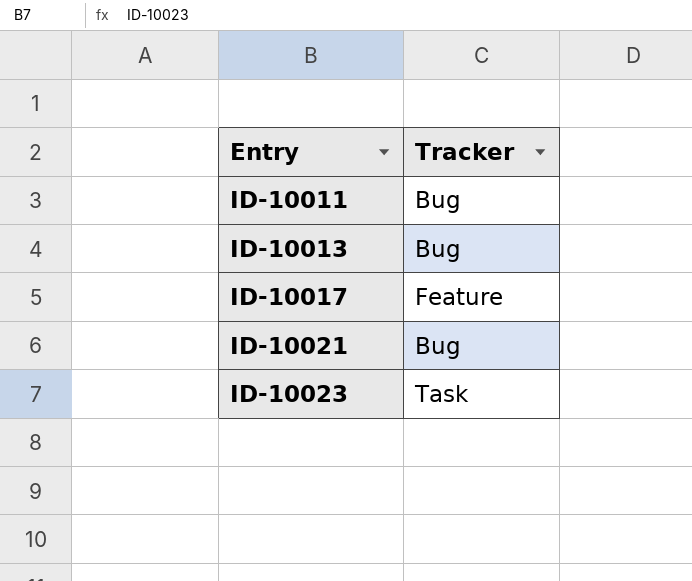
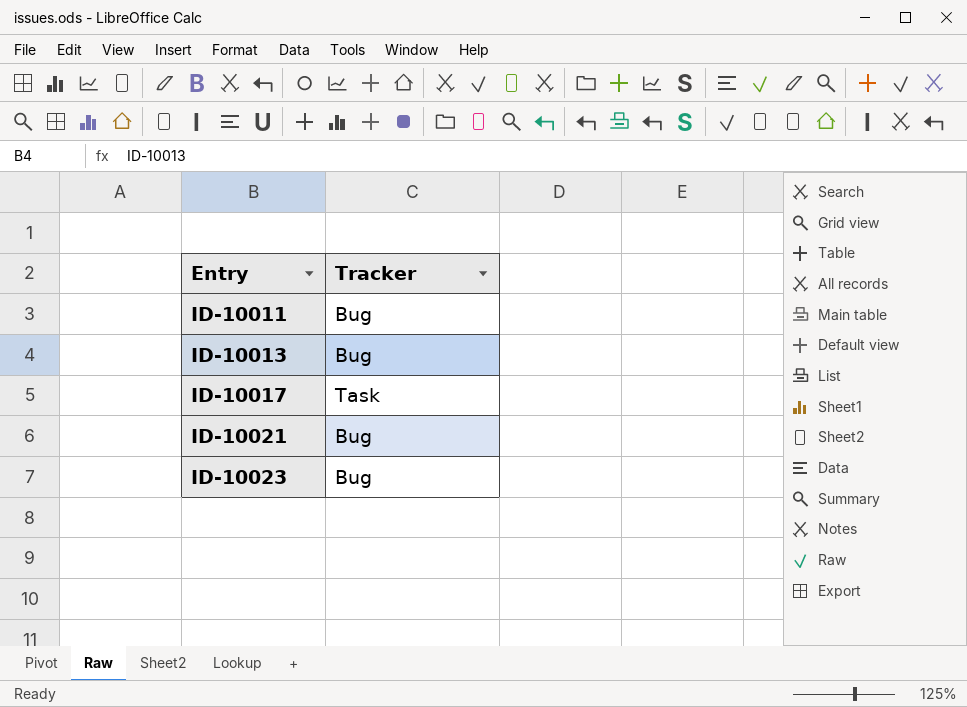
ID-10017 | Tracker: Feature -> Task
ID-10023 | Tracker: Task -> Bug

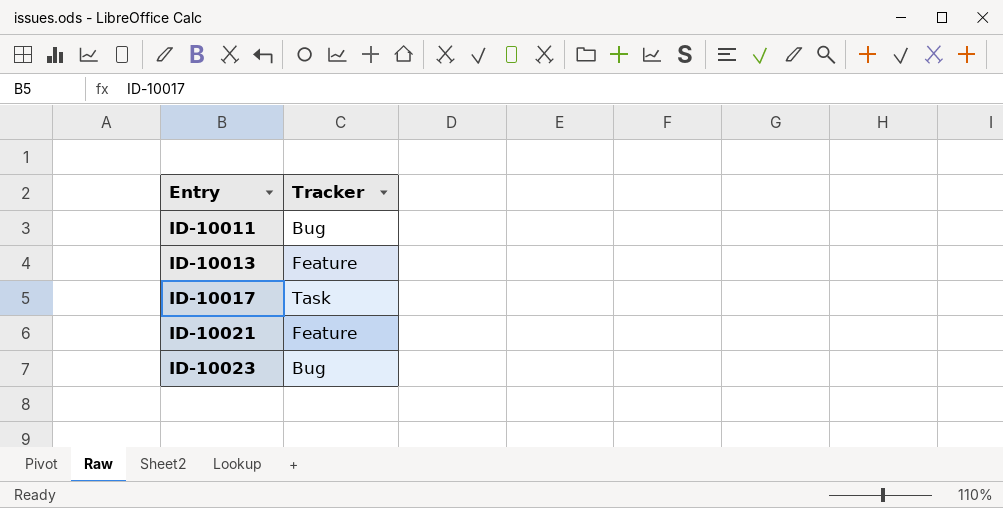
ID-10013 | Tracker: Bug -> Feature
ID-10021 | Tracker: Bug -> Feature

